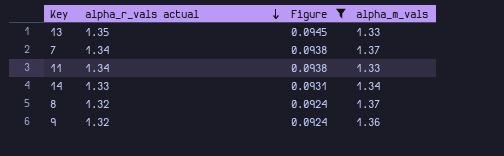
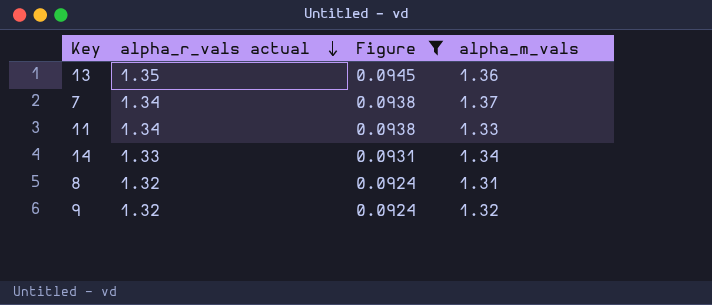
13 | alpha_m_vals: 1.33 -> 1.36
8 | alpha_m_vals: 1.37 -> 1.31
9 | alpha_m_vals: 1.36 -> 1.32

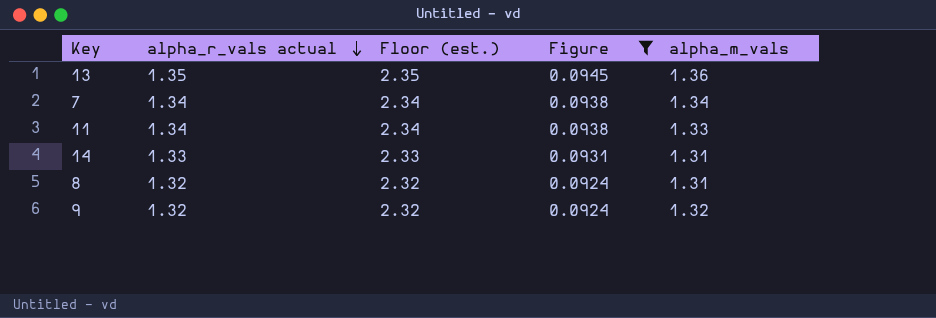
column Floor (est.) | formula: none -> [alpha_r_vals actual] + 1
7 | alpha_m_vals: 1.37 -> 1.34
14 | alpha_m_vals: 1.34 -> 1.31

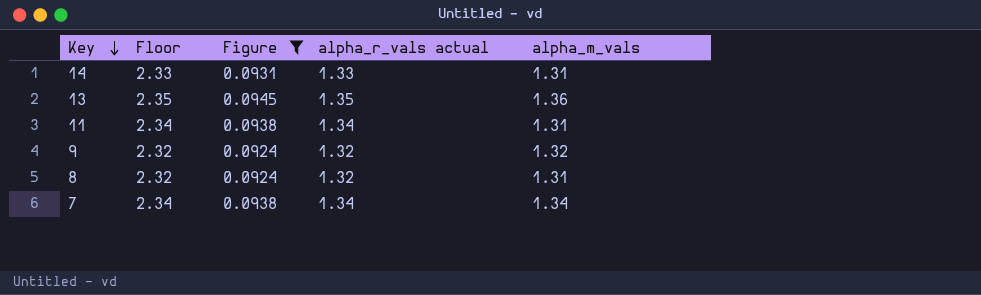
row order: alpha_r_vals actual descending -> Key descending
column name: Floor (est.) -> Floor
column alpha_r_vals actual | position: 2 -> 4
11 | alpha_m_vals: 1.33 -> 1.31

